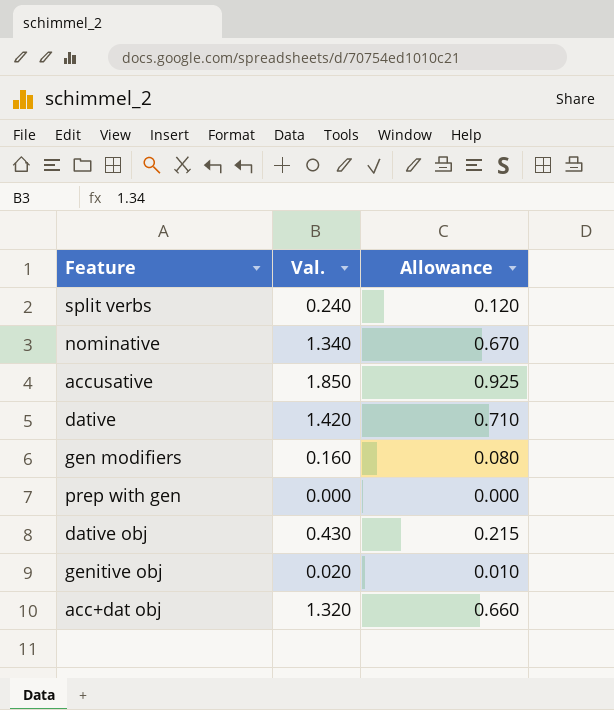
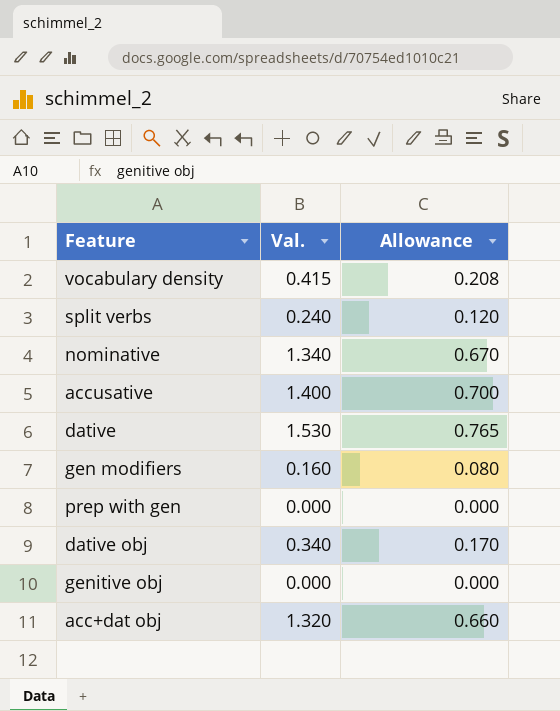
row vocabulary density: none -> 0.415 | 0.208
accusative | Val.: 1.850 -> 1.400
accusative | Allowance: 0.925 -> 0.700
dative | Val.: 1.420 -> 1.530
dative | Allowance: 0.710 -> 0.765
dative obj | Val.: 0.430 -> 0.340
dative obj | Allowance: 0.215 -> 0.170
genitive obj | Val.: 0.020 -> 0.000
genitive obj | Allowance: 0.010 -> 0.000

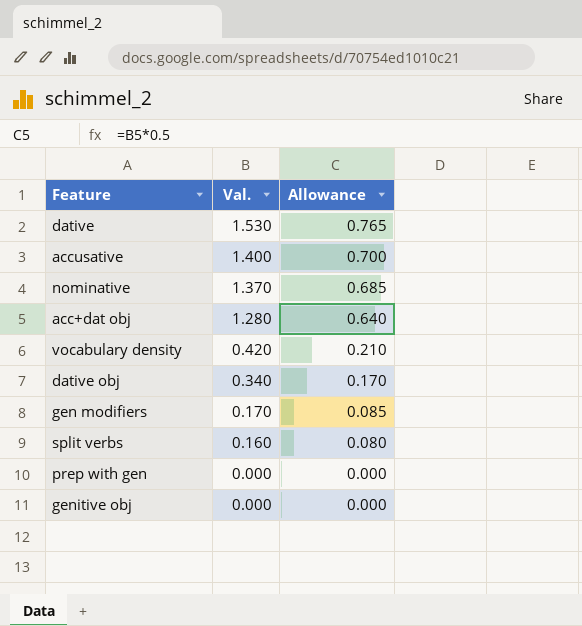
row order: none -> Val. descending
nominative | Val.: 1.340 -> 1.370
nominative | Allowance: 0.670 -> 0.685
acc+dat obj | Val.: 1.320 -> 1.280
acc+dat obj | Allowance: 0.660 -> 0.640
vocabulary density | Val.: 0.415 -> 0.420
vocabulary density | Allowance: 0.208 -> 0.210
gen modifiers | Val.: 0.160 -> 0.170
gen modifiers | Allowance: 0.080 -> 0.085
split verbs | Val.: 0.240 -> 0.160
split verbs | Allowance: 0.120 -> 0.080

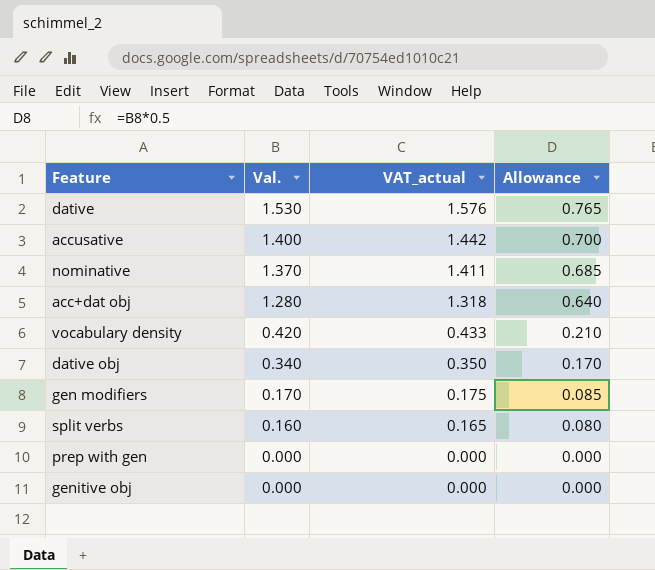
column VAT_actual | formula: none -> [Val.] * 1.03

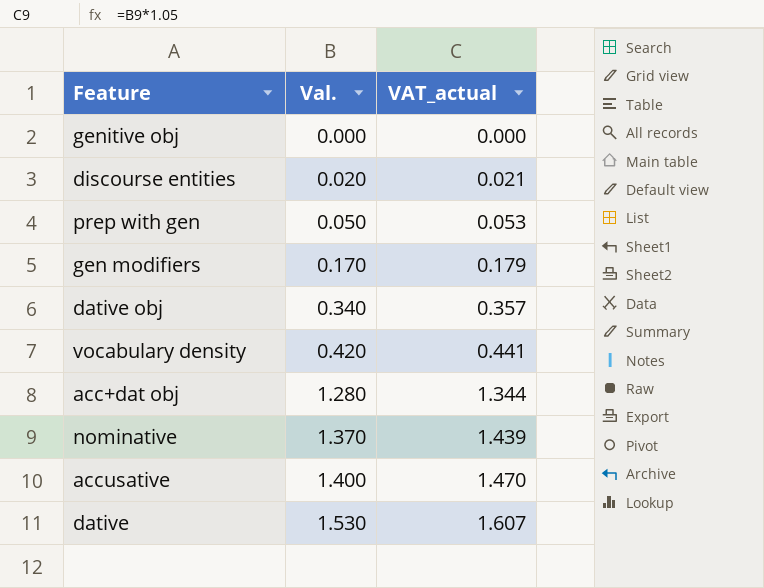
row order: Val. descending -> Val. ascending
column Allowance | formula: [Val.] * 0.5 -> none
column VAT_actual | formula: [Val.] * 1.03 -> [Val.] * 1.05
row split verbs: 0.160 | 0.165 | 0.080 -> none
row discourse entities: none -> 0.020 | 0.021
prep with gen | Val.: 0.000 -> 0.050

